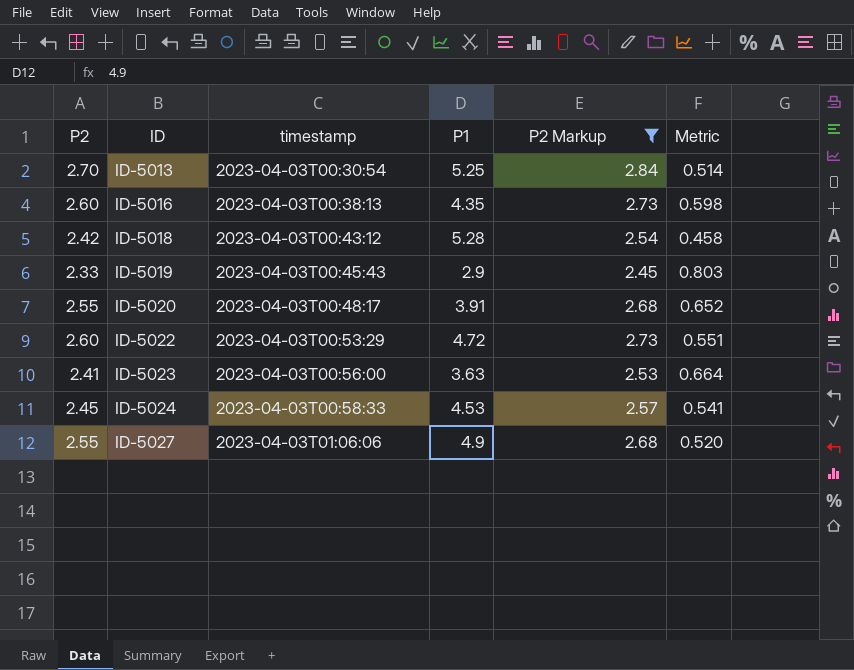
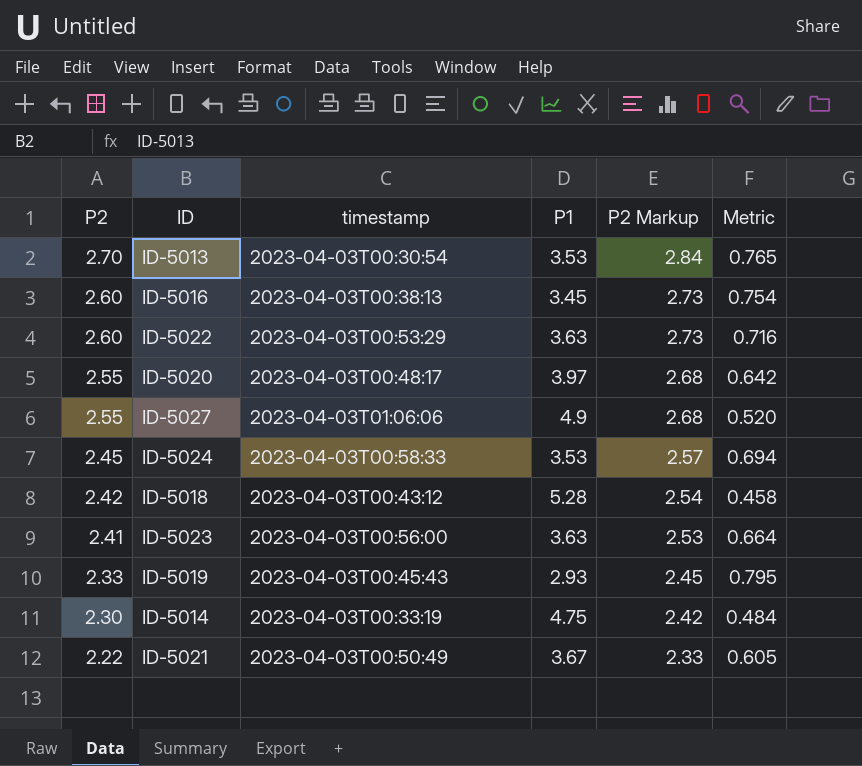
filter: P2 Markup >= 2.45 -> none
row order: ID ascending -> P2 descending
ID-5013 | P1: 5.25 -> 3.53
ID-5013 | Metric: 0.514 -> 0.765
ID-5016 | P1: 4.35 -> 3.45
ID-5016 | Metric: 0.598 -> 0.754
ID-5022 | P1: 4.72 -> 3.63
ID-5022 | Metric: 0.551 -> 0.716
ID-5020 | P1: 3.91 -> 3.97
ID-5020 | Metric: 0.652 -> 0.642
ID-5024 | P1: 4.53 -> 3.53
ID-5024 | Metric: 0.541 -> 0.694
ID-5019 | P1: 2.9 -> 2.93
ID-5019 | Metric: 0.803 -> 0.795

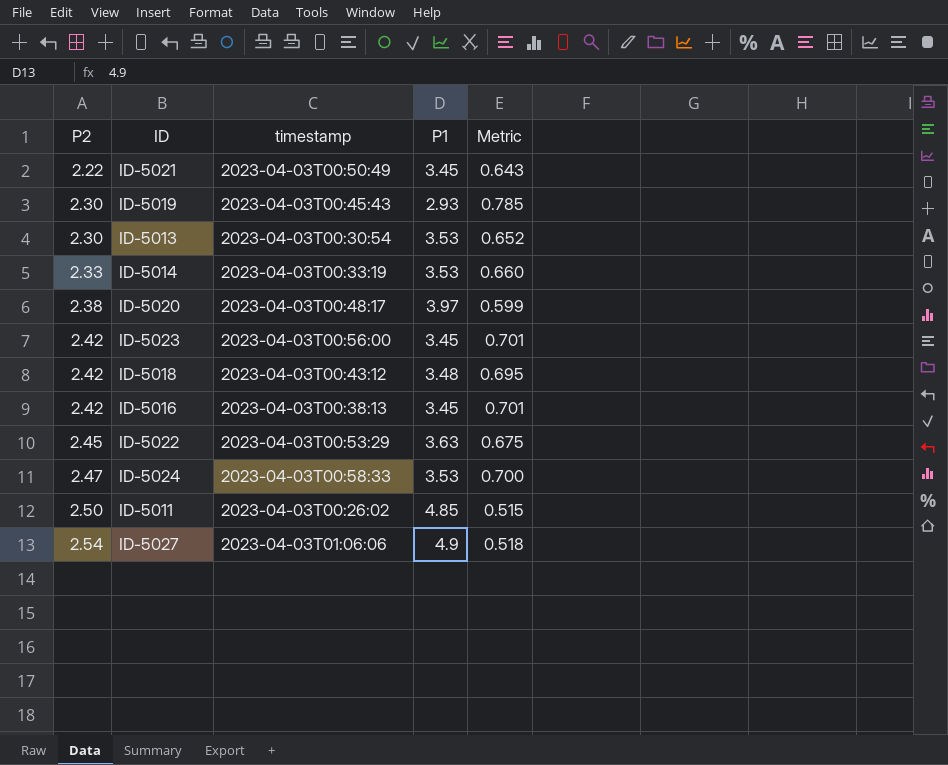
row order: P2 descending -> P2 ascending
column P2 Markup | formula: [P2] * 1.05 -> none
ID-5021 | P1: 3.67 -> 3.45
ID-5021 | Metric: 0.605 -> 0.643
ID-5019 | P2: 2.33 -> 2.30
ID-5019 | Metric: 0.795 -> 0.785
ID-5013 | P2: 2.70 -> 2.30
ID-5013 | Metric: 0.765 -> 0.652
ID-5014 | P2: 2.30 -> 2.33
ID-5014 | P1: 4.75 -> 3.53
ID-5014 | Metric: 0.484 -> 0.660
ID-5020 | P2: 2.55 -> 2.38
ID-5020 | Metric: 0.642 -> 0.599
ID-5023 | P2: 2.41 -> 2.42
ID-5023 | P1: 3.63 -> 3.45
ID-5023 | Metric: 0.664 -> 0.701
ID-5018 | P1: 5.28 -> 3.48
ID-5018 | Metric: 0.458 -> 0.695
ID-5016 | P2: 2.60 -> 2.42
ID-5016 | Metric: 0.754 -> 0.701
ID-5022 | P2: 2.60 -> 2.45
ID-5022 | Metric: 0.716 -> 0.675
ID-5024 | P2: 2.45 -> 2.47
ID-5024 | Metric: 0.694 -> 0.700
row ID-5011: none -> 2.50 | 2023-04-03T00:26:02 | 4.85 | 0.515
ID-5027 | P2: 2.55 -> 2.54
ID-5027 | Metric: 0.520 -> 0.518

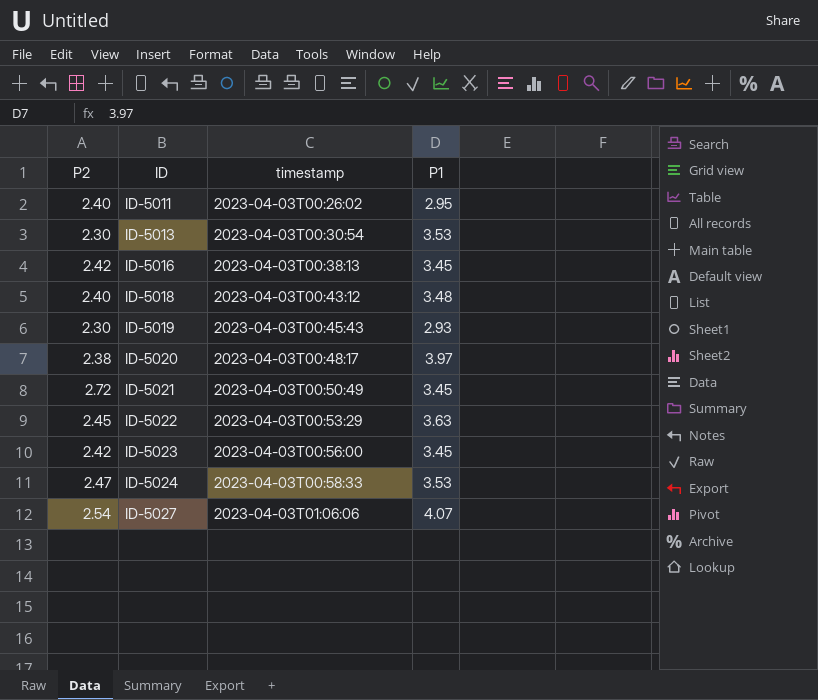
row order: P2 ascending -> ID ascending
column Metric | formula: [P2] / [P1] -> none
row ID-5014: 2.33 | 2023-04-03T00:33:19 | 3.53 | 0.660 -> none
ID-5011 | P2: 2.50 -> 2.40
ID-5011 | P1: 4.85 -> 2.95
ID-5018 | P2: 2.42 -> 2.40
ID-5021 | P2: 2.22 -> 2.72
ID-5027 | P1: 4.9 -> 4.07

